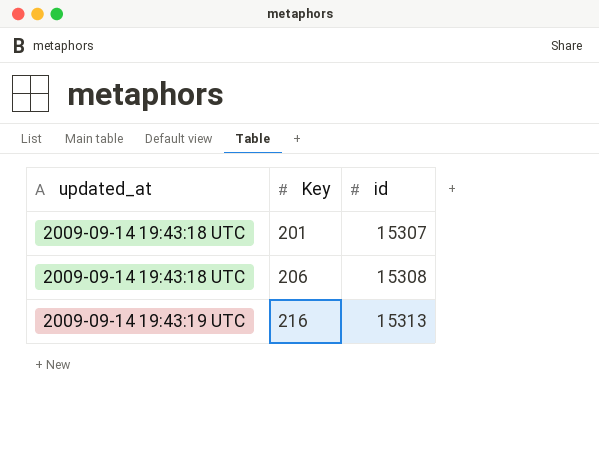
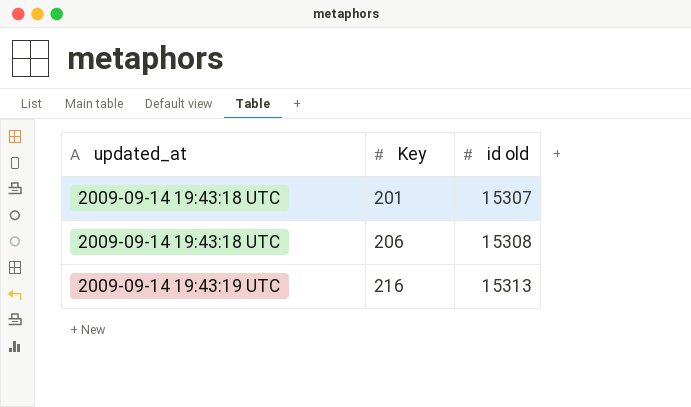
column name: id -> id old

